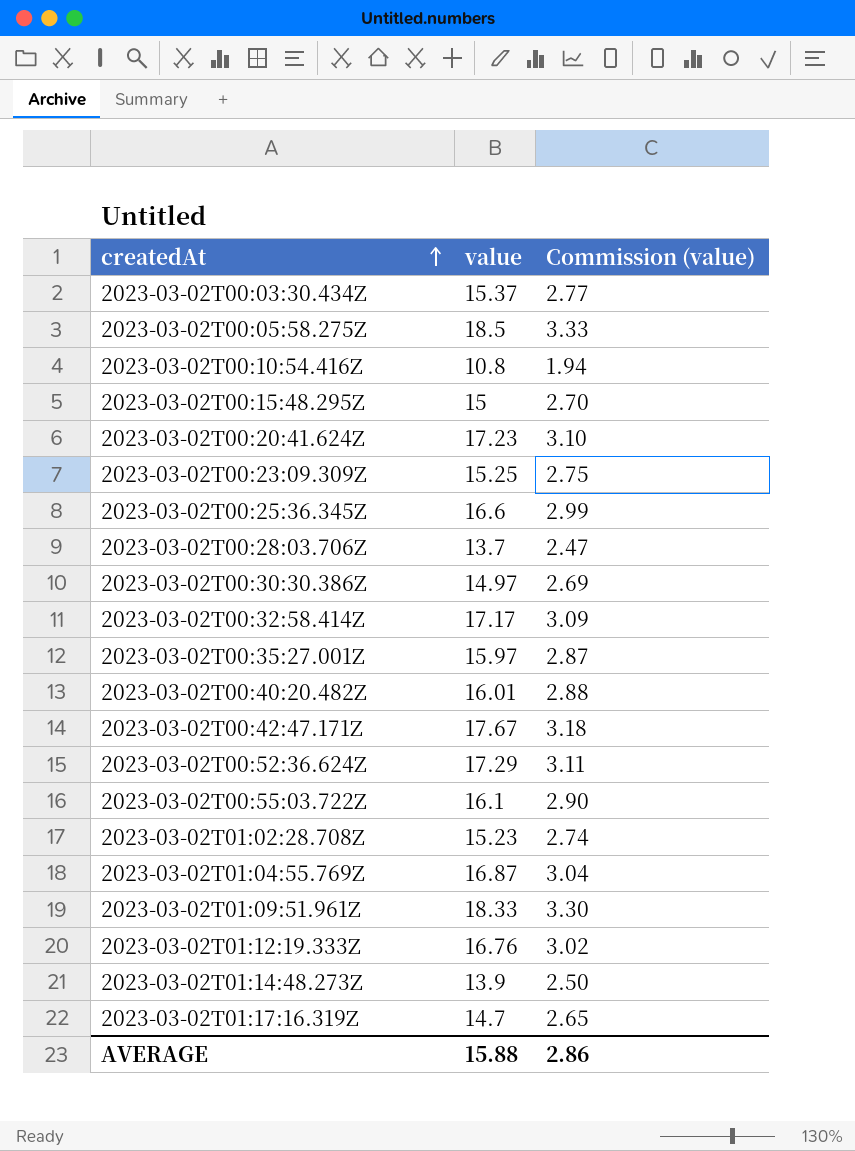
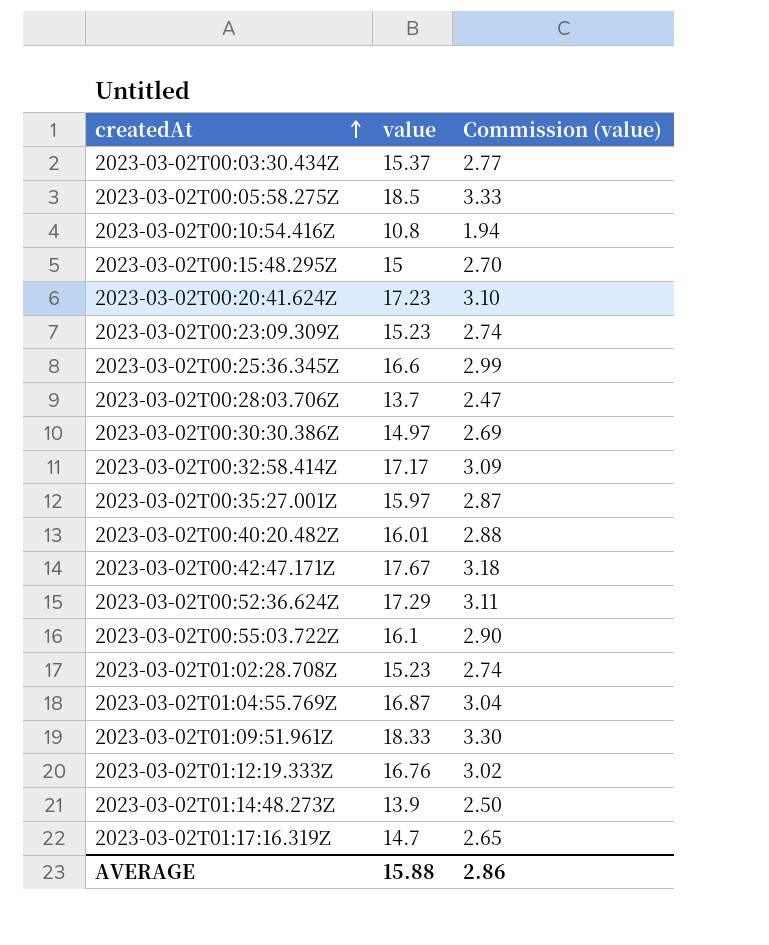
2023-03-02T00:23:09.309Z | value: 15.25 -> 15.23
2023-03-02T00:23:09.309Z | Commission (value): 2.75 -> 2.74

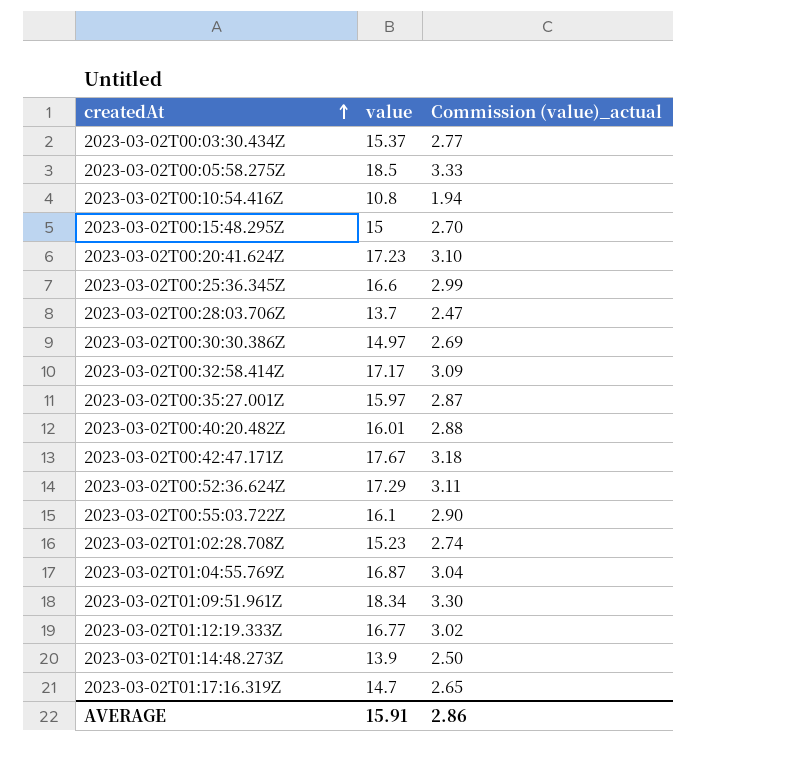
column name: Commission (value) -> Commission (value)_actual
row 2023-03-02T00:23:09.309Z: 15.23 | 2.74 -> none
2023-03-02T01:09:51.961Z | value: 18.33 -> 18.34
2023-03-02T01:12:19.333Z | value: 16.76 -> 16.77
AVERAGE | value: 15.88 -> 15.91

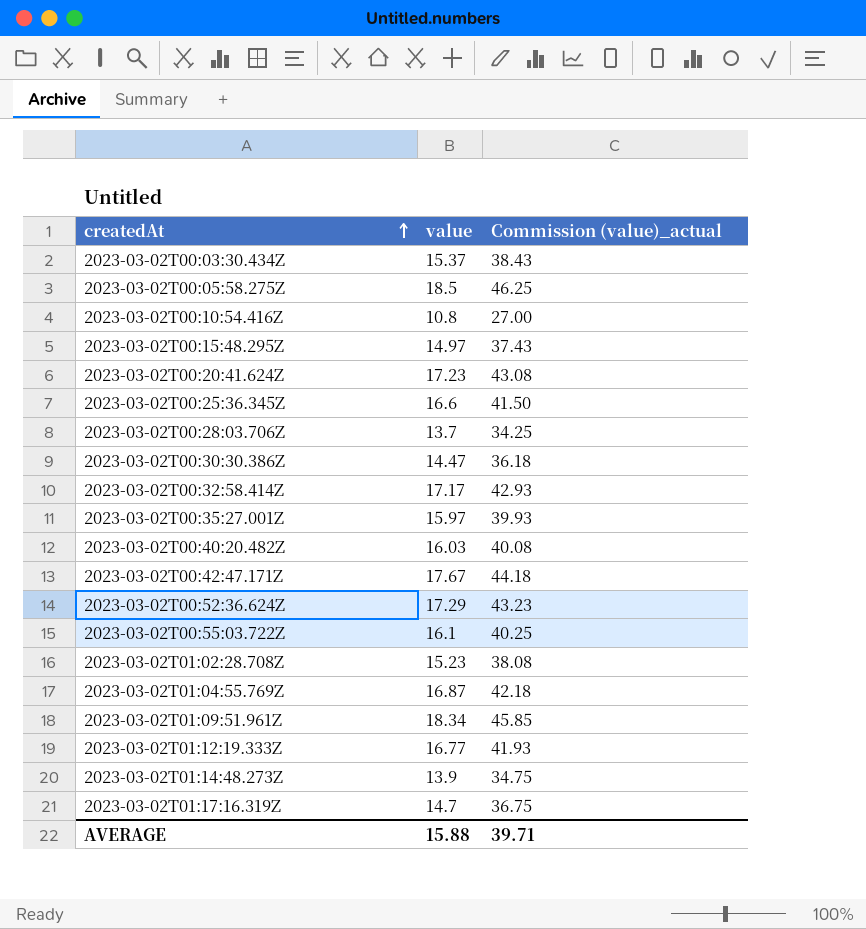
column Commission (value)_actual | formula: [value] * 0.18 -> [value] * 2.5
2023-03-02T00:15:48.295Z | value: 15 -> 14.97
2023-03-02T00:30:30.386Z | value: 14.97 -> 14.47
2023-03-02T00:40:20.482Z | value: 16.01 -> 16.03
AVERAGE | value: 15.91 -> 15.88
AVERAGE | Commission (value)_actual: 2.86 -> 39.71

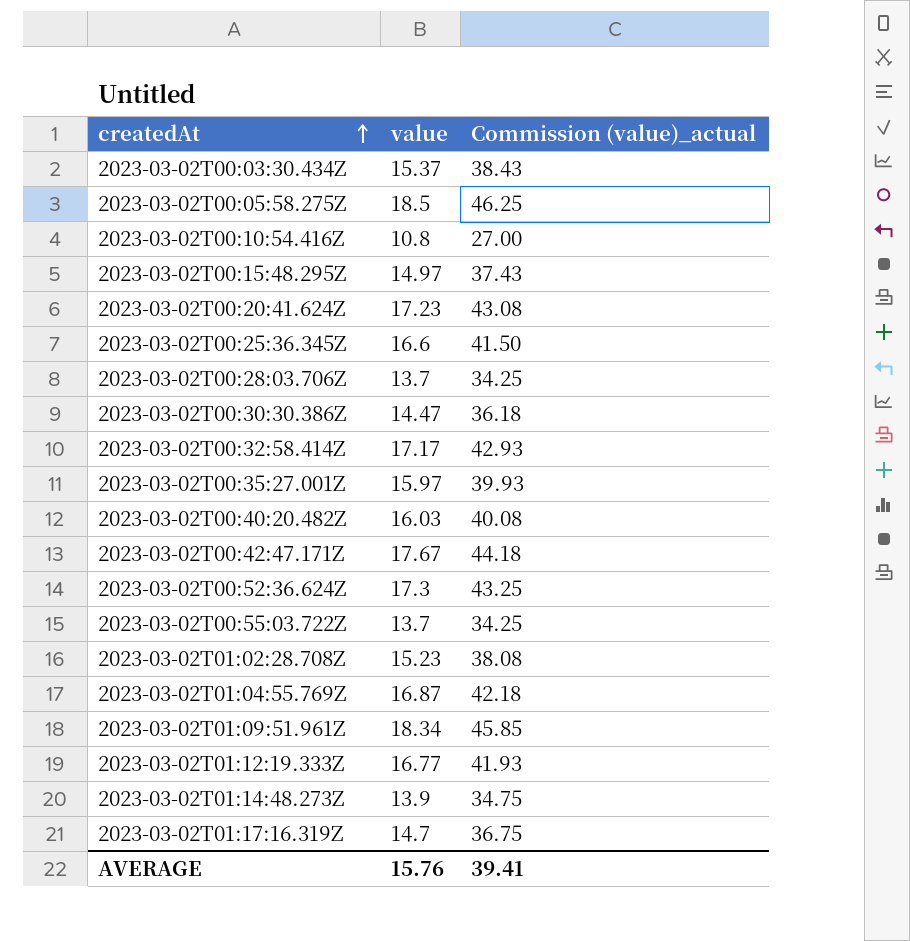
2023-03-02T00:52:36.624Z | value: 17.29 -> 17.3
2023-03-02T00:52:36.624Z | Commission (value)_actual: 43.23 -> 43.25
2023-03-02T00:55:03.722Z | value: 16.1 -> 13.7
2023-03-02T00:55:03.722Z | Commission (value)_actual: 40.25 -> 34.25
AVERAGE | value: 15.88 -> 15.76
AVERAGE | Commission (value)_actual: 39.71 -> 39.41

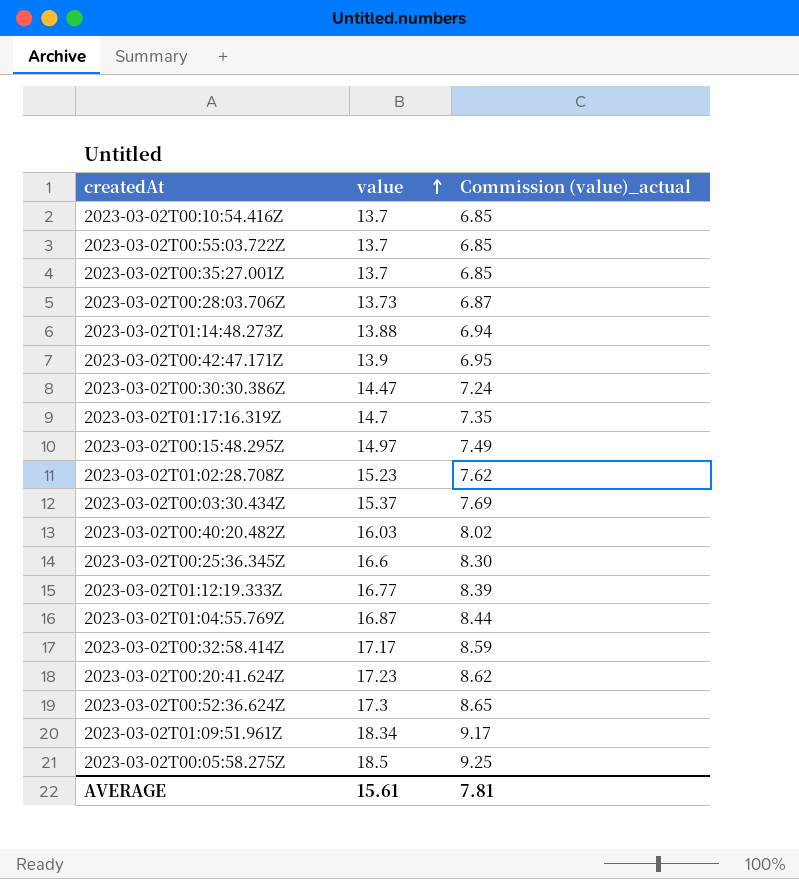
row order: createdAt ascending -> value ascending
column Commission (value)_actual | formula: [value] * 2.5 -> [value] * 0.5
2023-03-02T00:10:54.416Z | value: 10.8 -> 13.7
2023-03-02T00:35:27.001Z | value: 15.97 -> 13.7
2023-03-02T00:28:03.706Z | value: 13.7 -> 13.73
2023-03-02T01:14:48.273Z | value: 13.9 -> 13.88
2023-03-02T00:42:47.171Z | value: 17.67 -> 13.9
AVERAGE | value: 15.76 -> 15.61
AVERAGE | Commission (value)_actual: 39.41 -> 7.81

